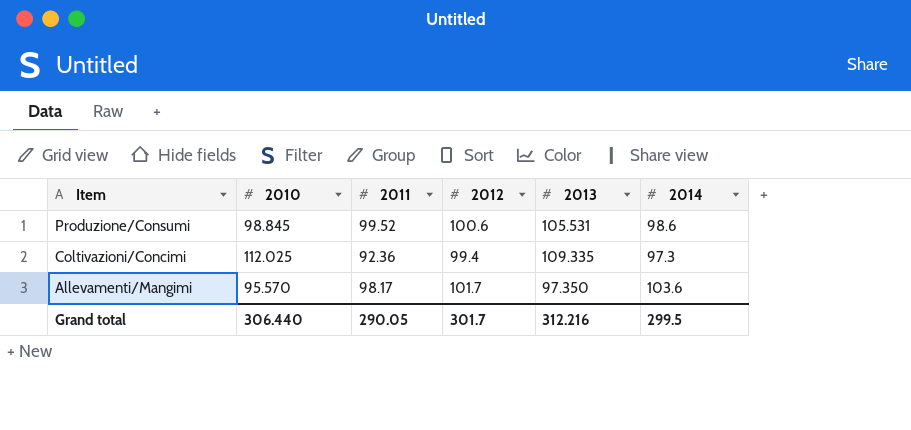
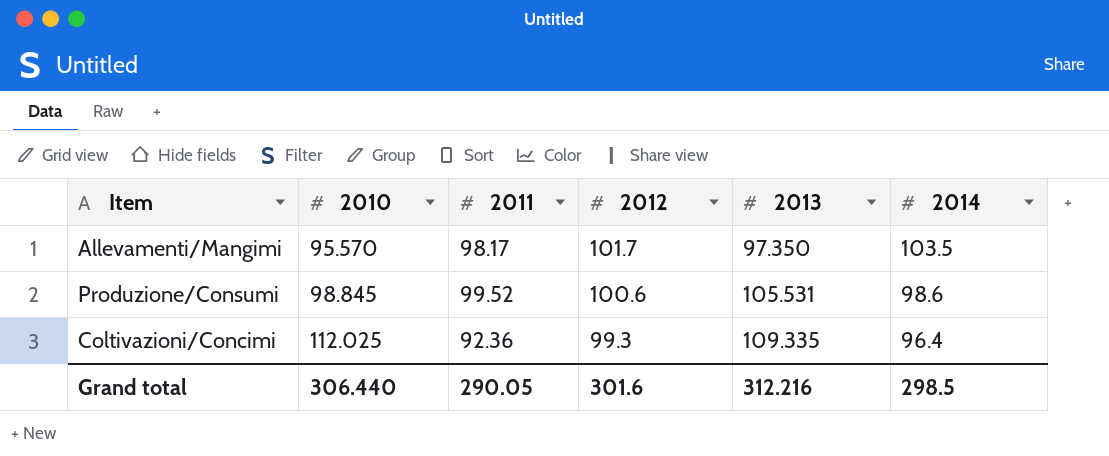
row order: Item descending -> 2010 ascending
Allevamenti/Mangimi | 2014: 103.6 -> 103.5
Coltivazioni/Concimi | 2012: 99.4 -> 99.3
Coltivazioni/Concimi | 2014: 97.3 -> 96.4
Grand total | 2012: 301.7 -> 301.6
Grand total | 2014: 299.5 -> 298.5

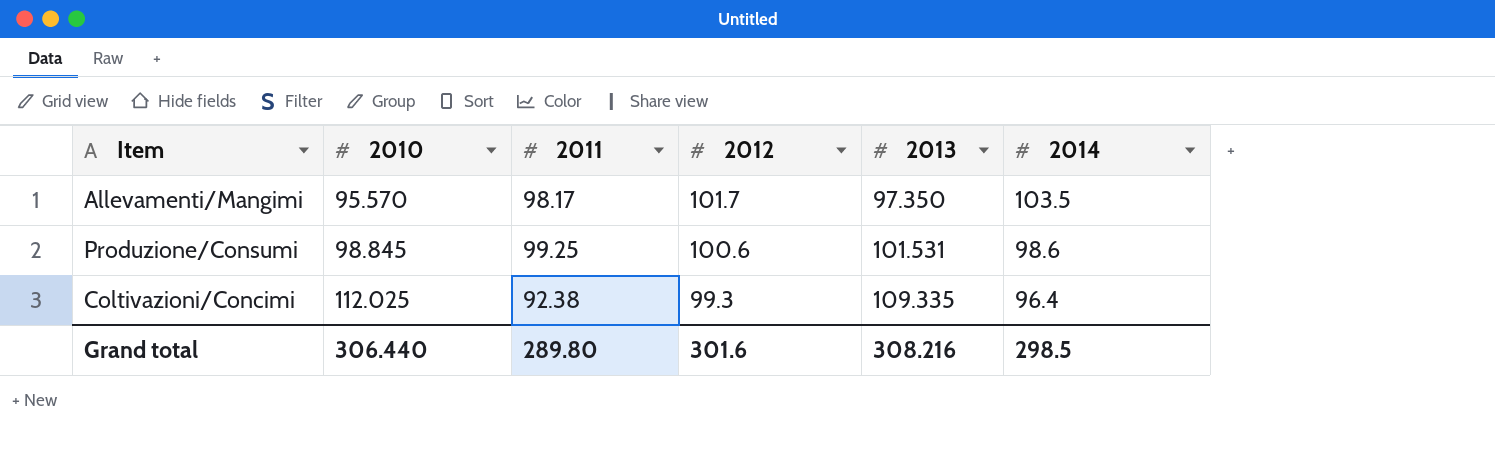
Produzione/Consumi | 2011: 99.52 -> 99.25
Produzione/Consumi | 2013: 105.531 -> 101.531
Coltivazioni/Concimi | 2011: 92.36 -> 92.38
Grand total | 2011: 290.05 -> 289.80
Grand total | 2013: 312.216 -> 308.216

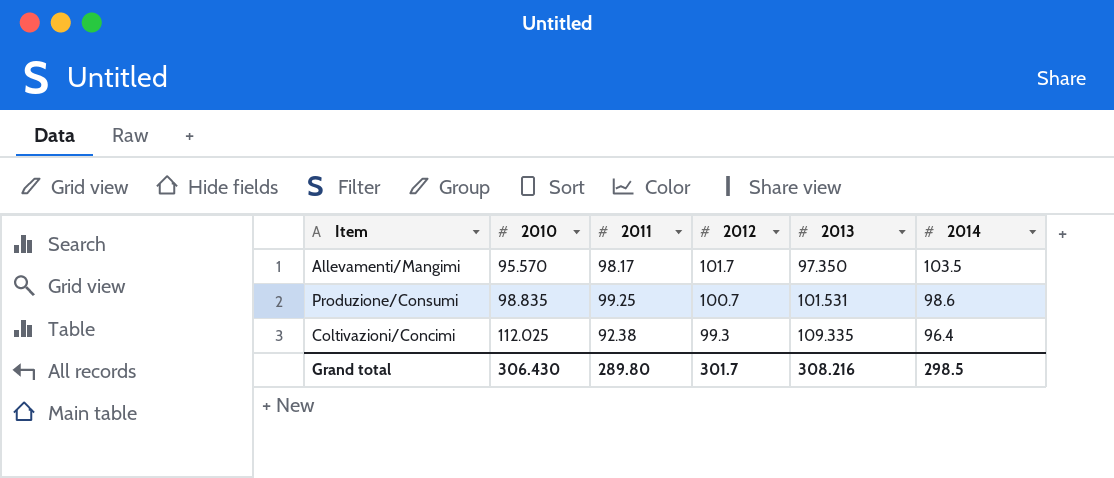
Produzione/Consumi | 2010: 98.845 -> 98.835
Produzione/Consumi | 2012: 100.6 -> 100.7
Grand total | 2010: 306.440 -> 306.430
Grand total | 2012: 301.6 -> 301.7

